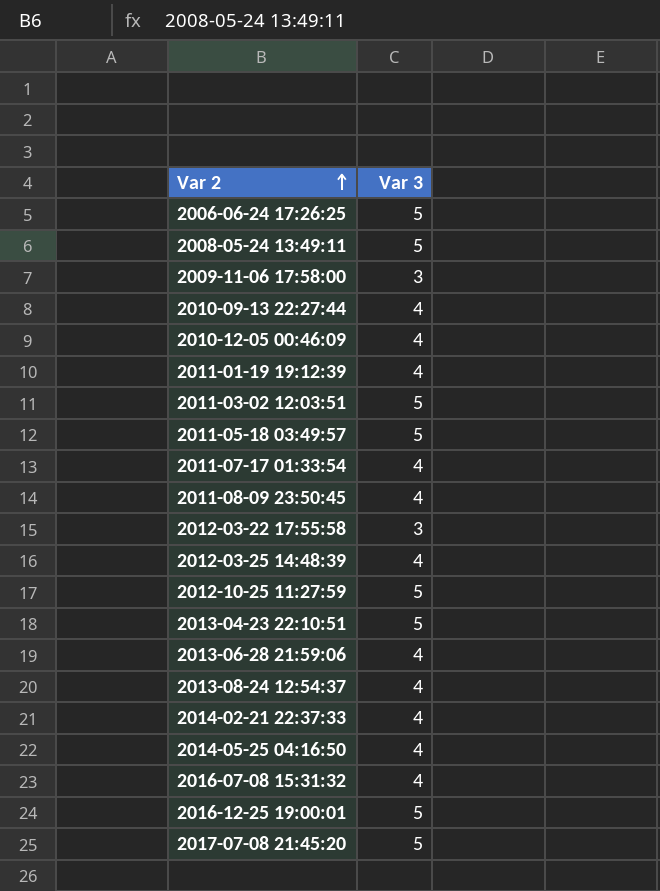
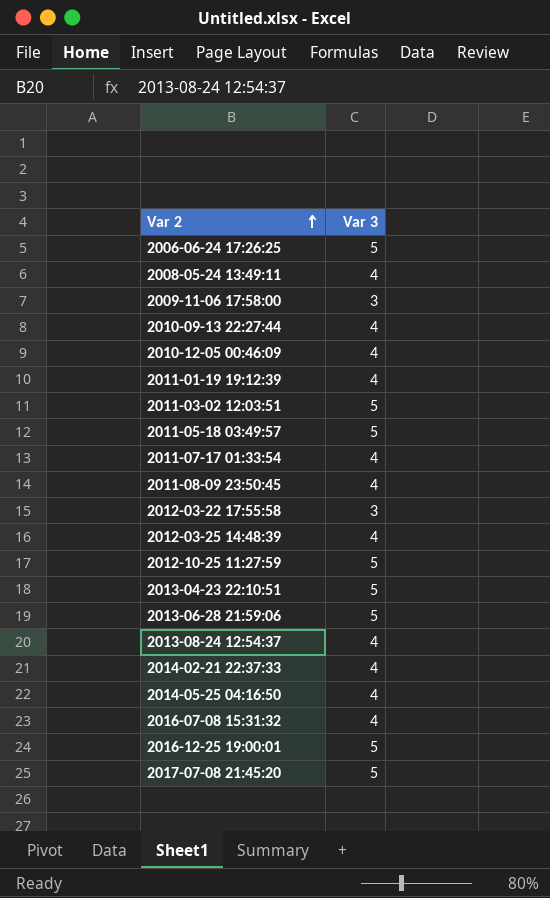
2008-05-24 13:49:11 | Var 3: 5 -> 4
2013-06-28 21:59:06 | Var 3: 4 -> 5

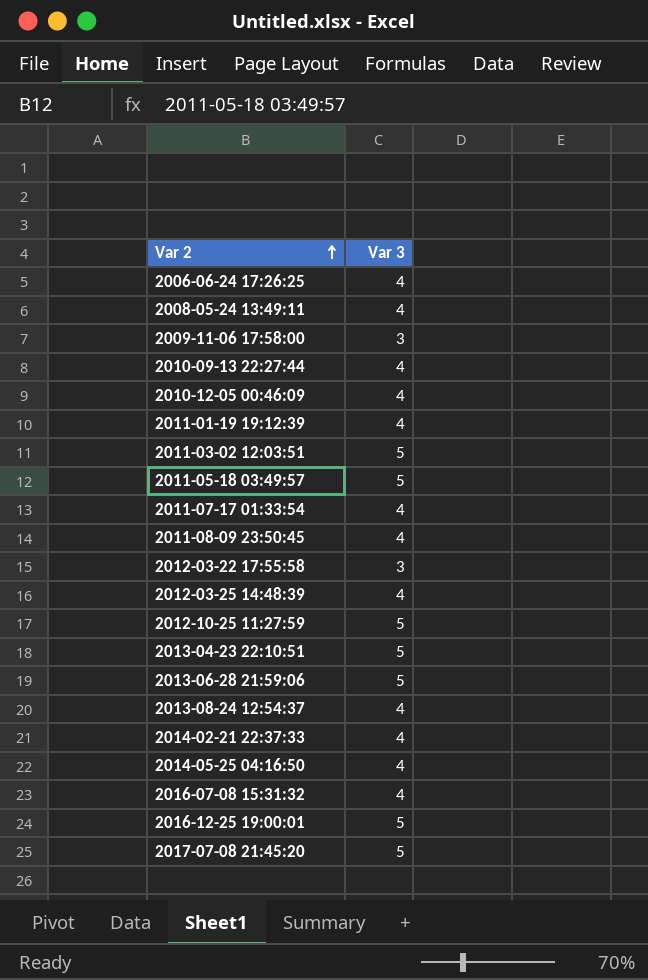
2006-06-24 17:26:25 | Var 3: 5 -> 4

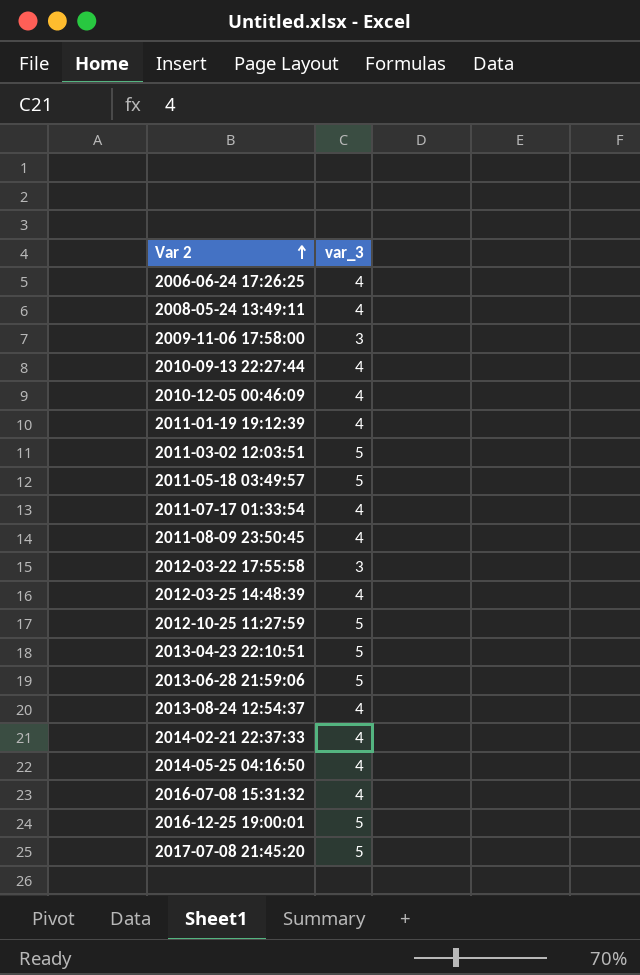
column name: Var 3 -> var_3

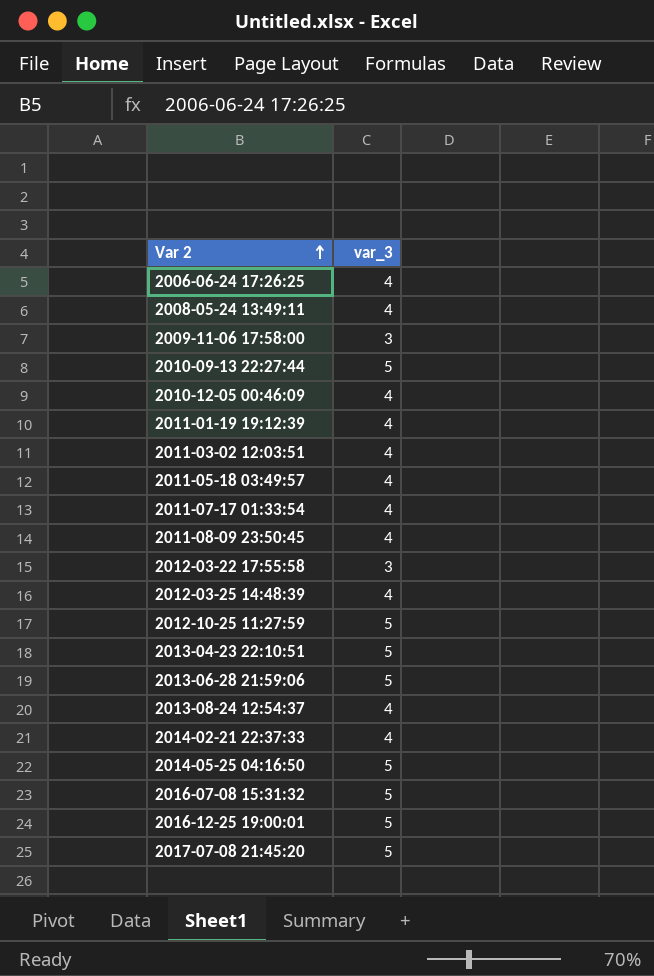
2010-09-13 22:27:44 | var_3: 4 -> 5
2011-03-02 12:03:51 | var_3: 5 -> 4
2011-05-18 03:49:57 | var_3: 5 -> 4
2014-05-25 04:16:50 | var_3: 4 -> 5
2016-07-08 15:31:32 | var_3: 4 -> 5

